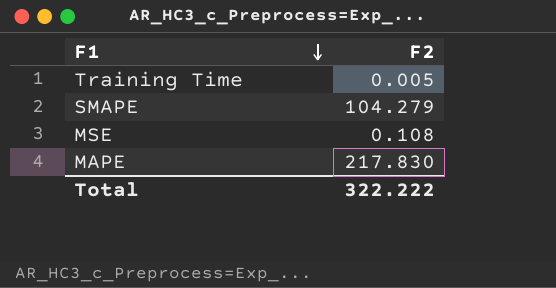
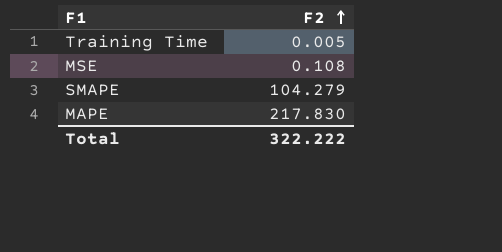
row order: F1 descending -> F2 ascending

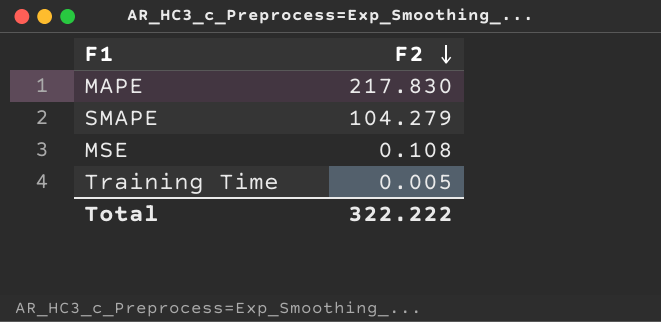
row order: F2 ascending -> F2 descending

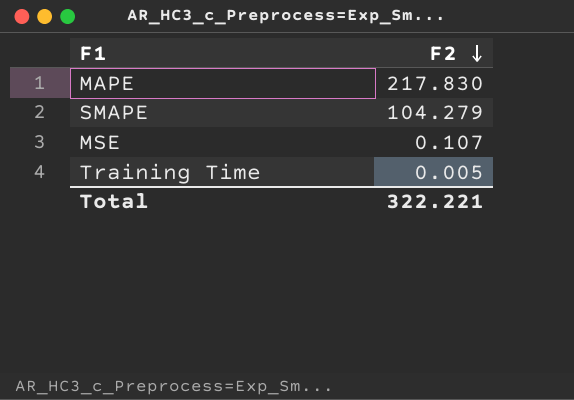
MSE | F2: 0.108 -> 0.107
Total | F2: 322.222 -> 322.221

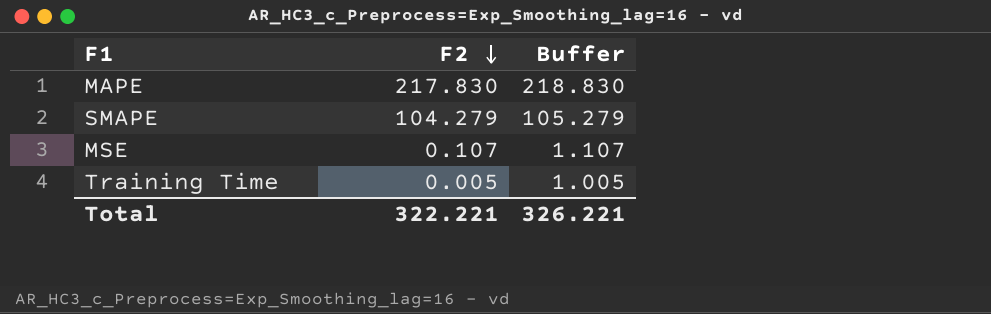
column Buffer | formula: none -> [F2] + 1

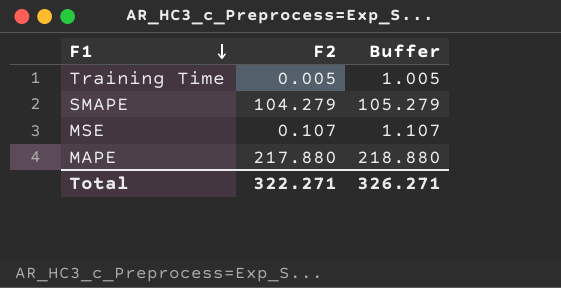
row order: F2 descending -> F1 descending
MAPE | F2: 217.830 -> 217.880
MAPE | Buffer: 218.830 -> 218.880
Total | F2: 322.221 -> 322.271
Total | Buffer: 326.221 -> 326.271

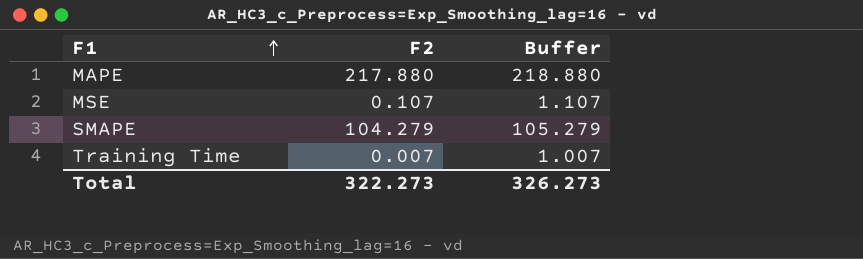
row order: F1 descending -> F1 ascending
Training Time | F2: 0.005 -> 0.007
Training Time | Buffer: 1.005 -> 1.007
Total | F2: 322.271 -> 322.273
Total | Buffer: 326.271 -> 326.273

